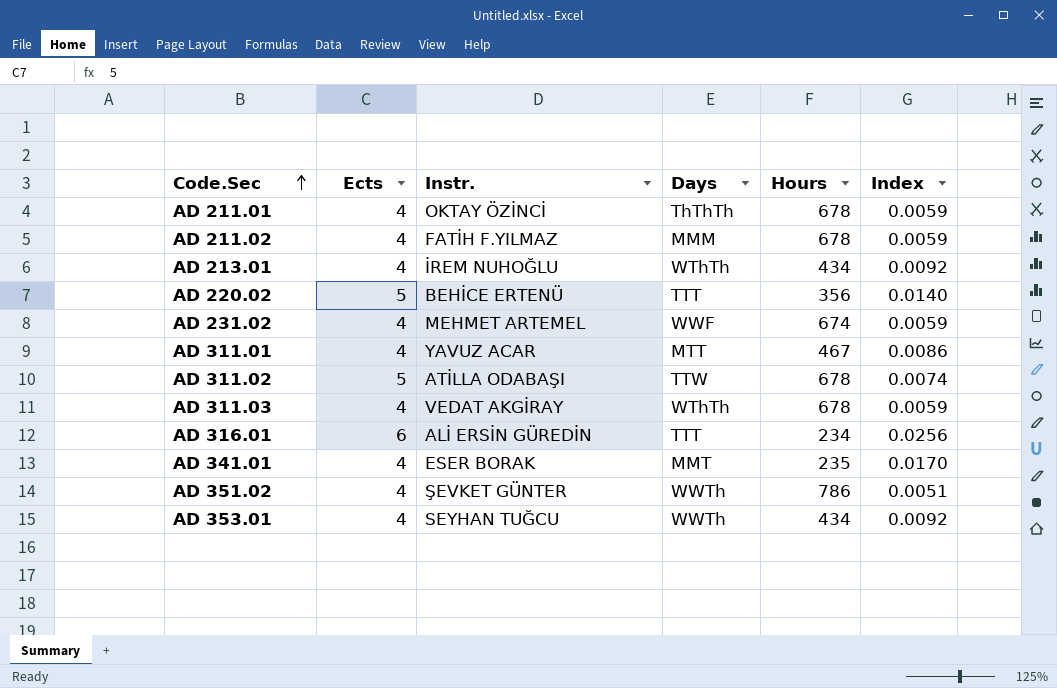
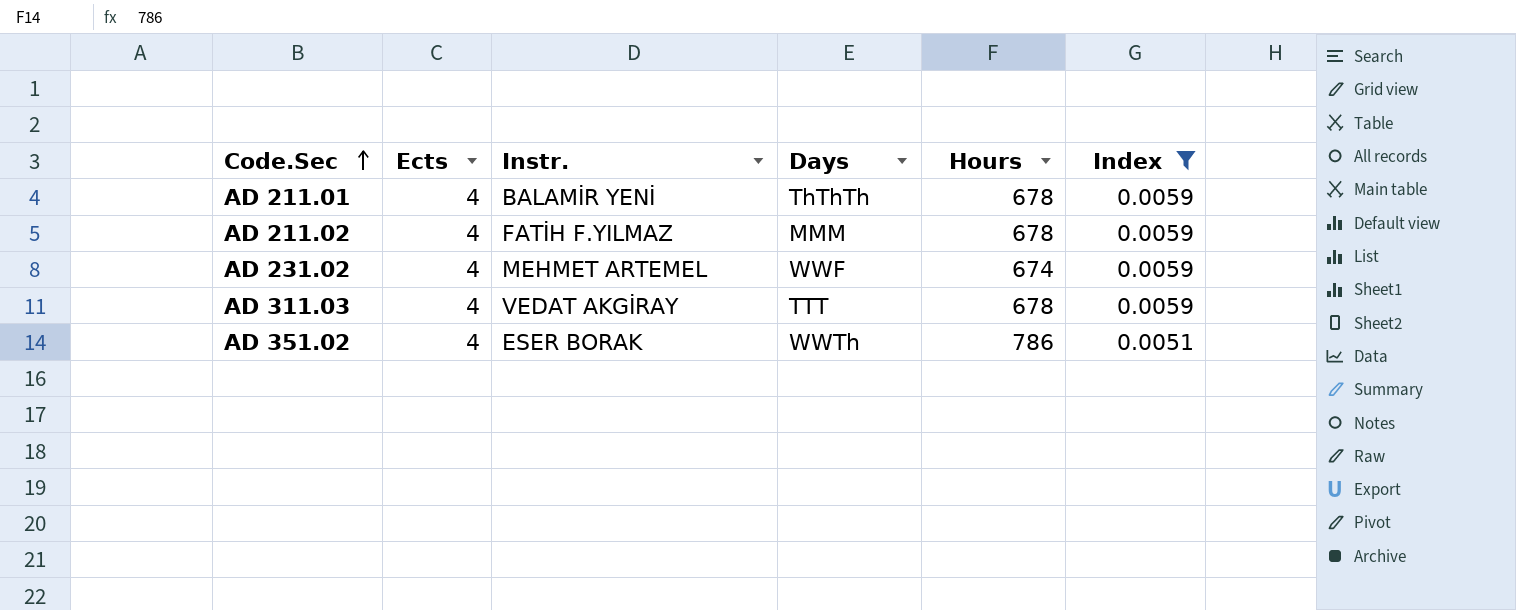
filter: none -> Index <= 0.0059
AD 211.01 | Instr.: OKTAY ÖZİNCİ -> BALAMİR YENİ
AD 311.03 | Days: WThTh -> TTT
AD 351.02 | Instr.: ŞEVKET GÜNTER -> ESER BORAK

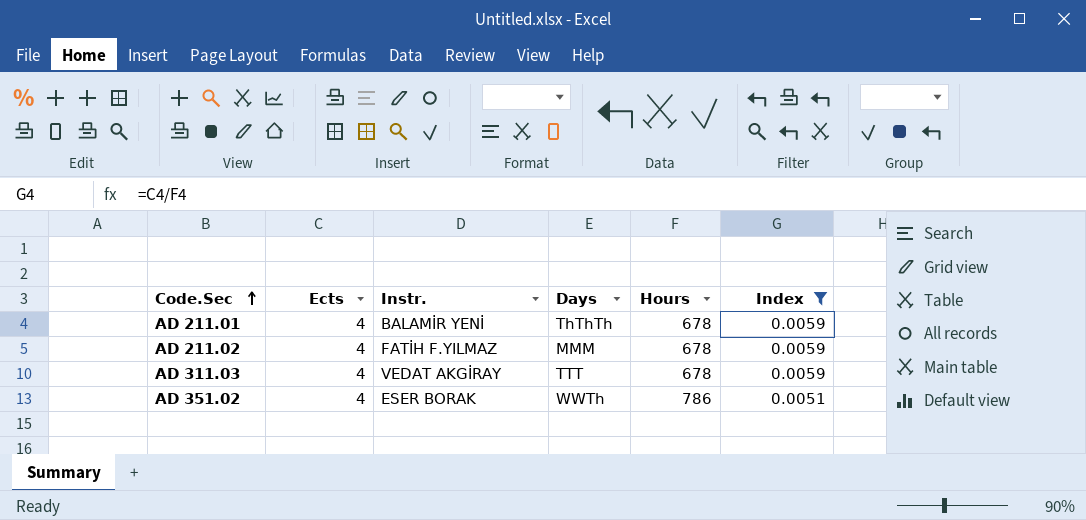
row AD 231.02: 4 | MEHMET ARTEMEL | WWF | 674 | 0.0059 -> none

